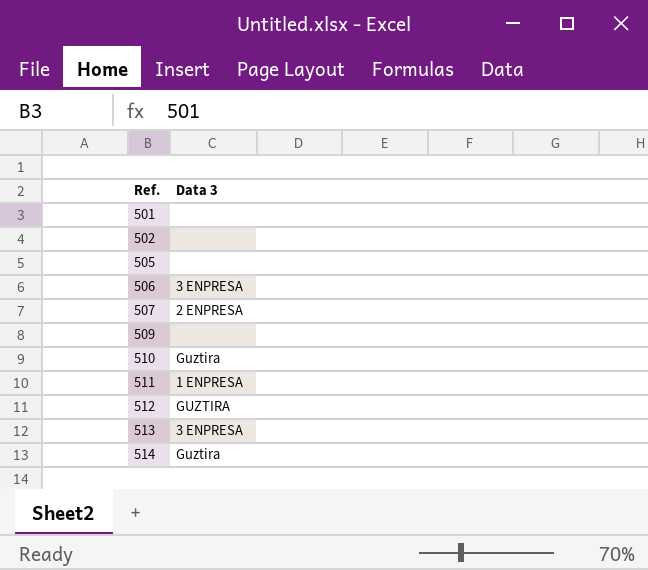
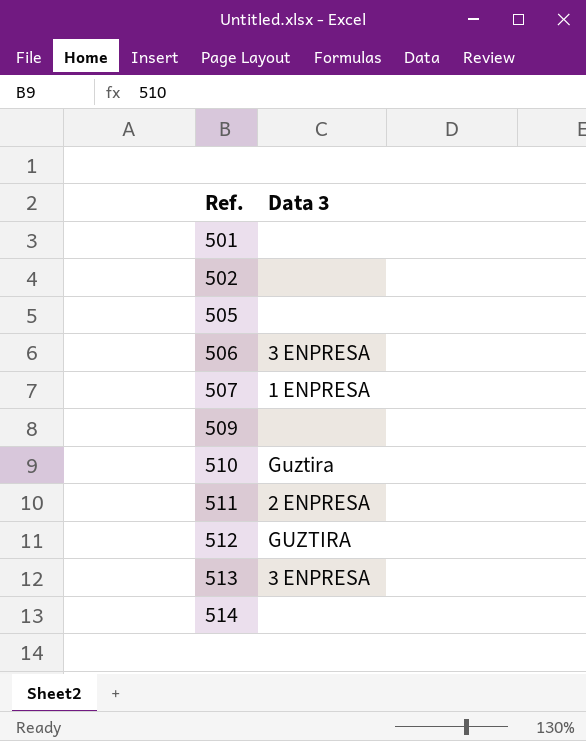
507 | Data 3: 2 ENPRESA -> 1 ENPRESA
511 | Data 3: 1 ENPRESA -> 2 ENPRESA
514 | Data 3: Guztira -> none

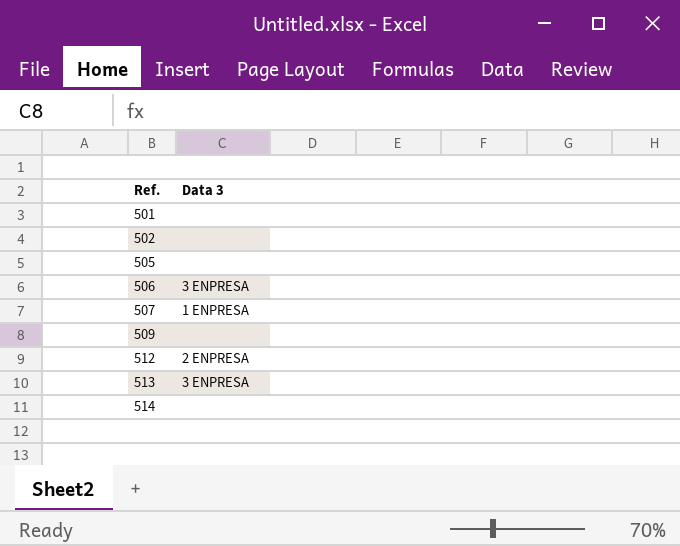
row 510: Guztira -> none
row 511: 2 ENPRESA -> none
512 | Data 3: GUZTIRA -> 2 ENPRESA

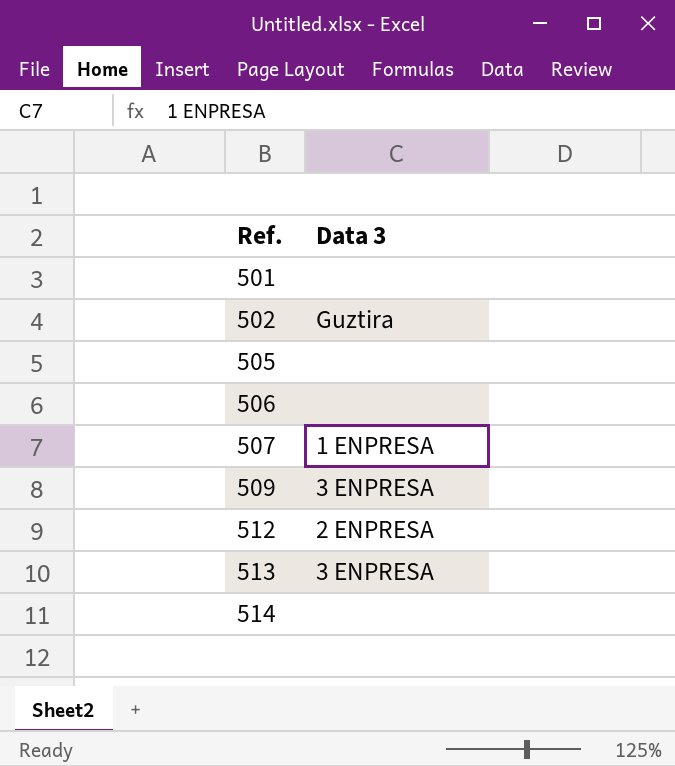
502 | Data 3: none -> Guztira
506 | Data 3: 3 ENPRESA -> none
509 | Data 3: none -> 3 ENPRESA

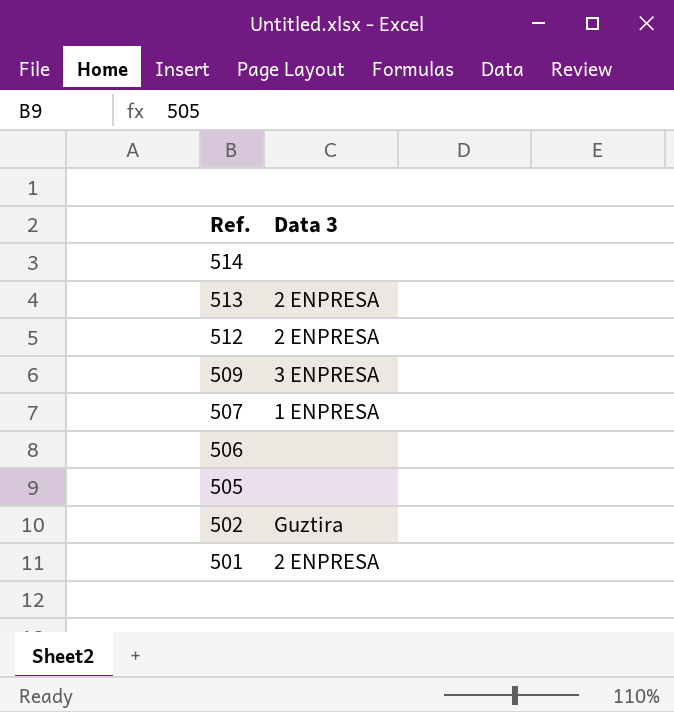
row order: Ref. ascending -> Ref. descending
513 | Data 3: 3 ENPRESA -> 2 ENPRESA
501 | Data 3: none -> 2 ENPRESA

